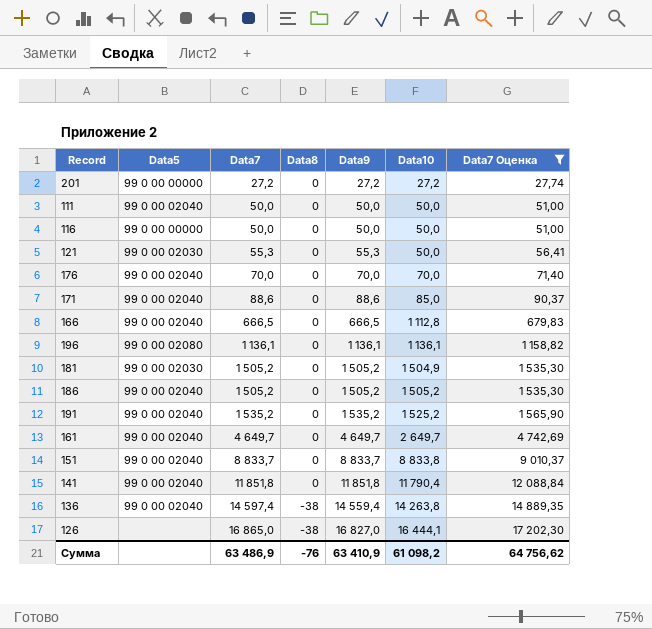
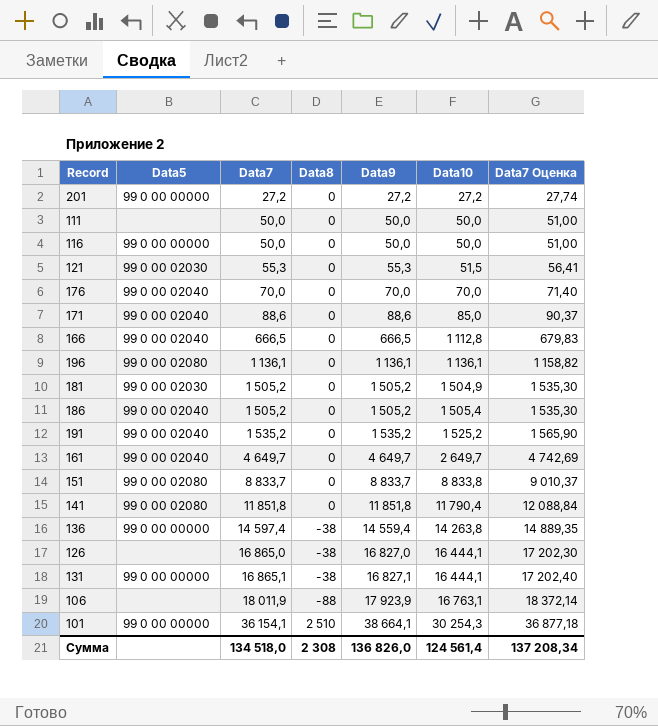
filter: Data7 Оценка <= 17 202,30 -> none
111 | Data5: 99 0 00 02040 -> none
121 | Data10: 50,0 -> 51,5
186 | Data10: 1 505,2 -> 1 505,4
151 | Data5: 99 0 00 02040 -> 99 0 00 02080
141 | Data5: 99 0 00 02040 -> 99 0 00 02080
136 | Data5: 99 0 00 02040 -> 99 0 00 00000
Сумма | Data7: 63 486,9 -> 134 518,0
Сумма | Data8: -76 -> 2 308
Сумма | Data9: 63 410,9 -> 136 826,0
Сумма | Data10: 61 098,2 -> 124 561,4
Сумма | Data7 Оценка: 64 756,62 -> 137 208,34

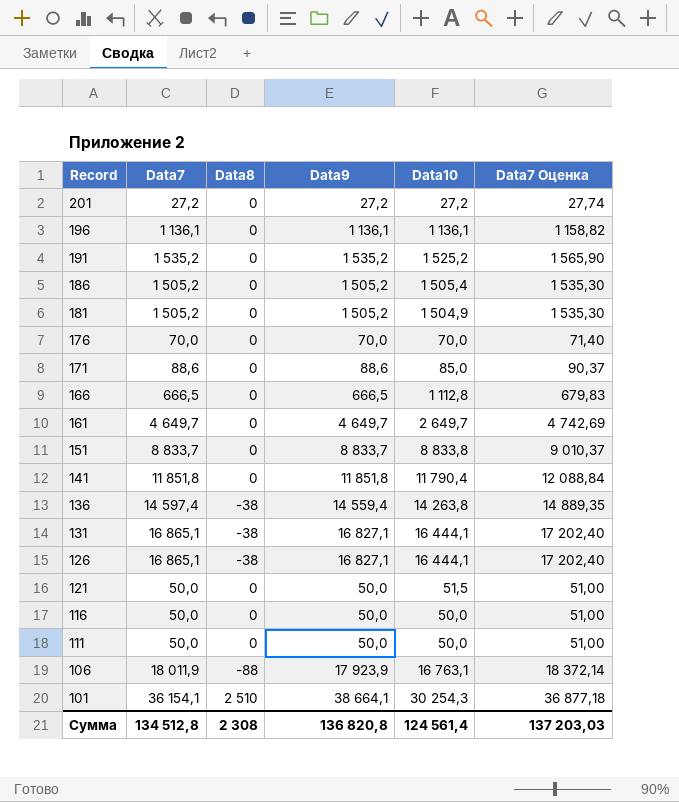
row order: Data7 ascending -> Record descending
column Data5 | position: 2 -> none
126 | Data7: 16 865,0 -> 16 865,1
126 | Data9: 16 827,0 -> 16 827,1
126 | Data7 Оценка: 17 202,30 -> 17 202,40
121 | Data7: 55,3 -> 50,0
121 | Data9: 55,3 -> 50,0
121 | Data7 Оценка: 56,41 -> 51,00
Сумма | Data7: 134 518,0 -> 134 512,8
Сумма | Data9: 136 826,0 -> 136 820,8
Сумма | Data7 Оценка: 137 208,34 -> 137 203,03

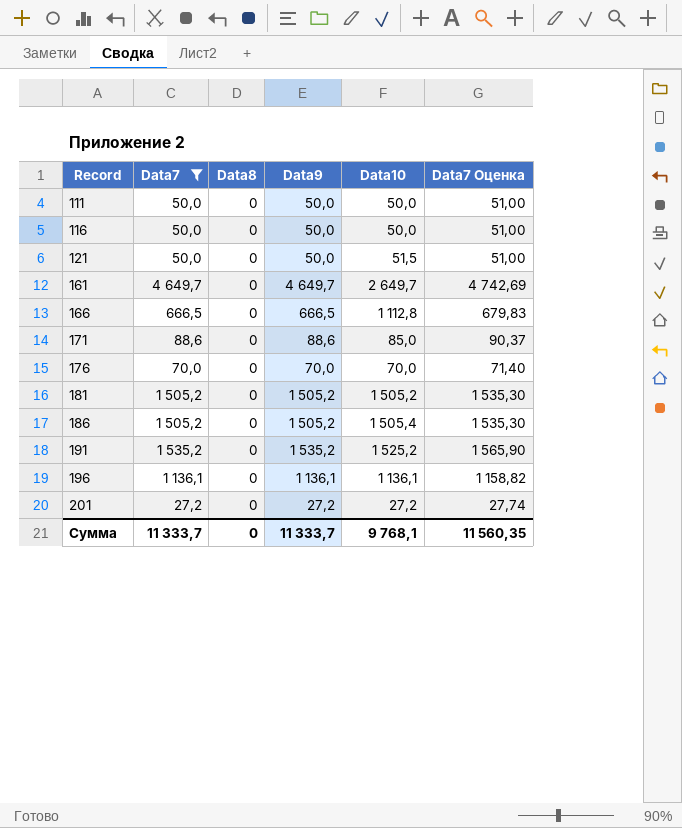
filter: none -> Data7 <= 4 649,7
row order: Record descending -> Record ascending
181 | Data10: 1 504,9 -> 1 505,2
Сумма | Data7: 134 512,8 -> 11 333,7
Сумма | Data8: 2 308 -> 0
Сумма | Data9: 136 820,8 -> 11 333,7
Сумма | Data10: 124 561,4 -> 9 768,1
Сумма | Data7 Оценка: 137 203,03 -> 11 560,35

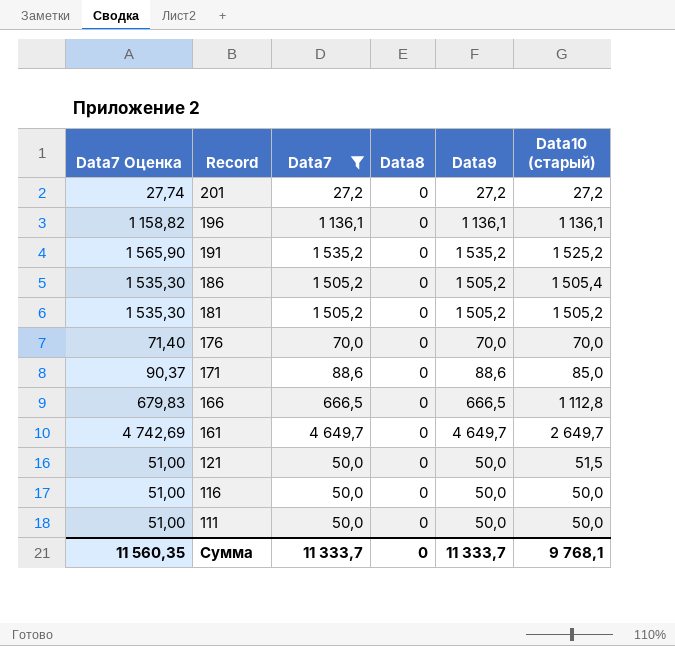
row order: Record ascending -> Record descending
column Data7 Оценка | position: 6 -> 1
column name: Data10 -> Data10 (старый)

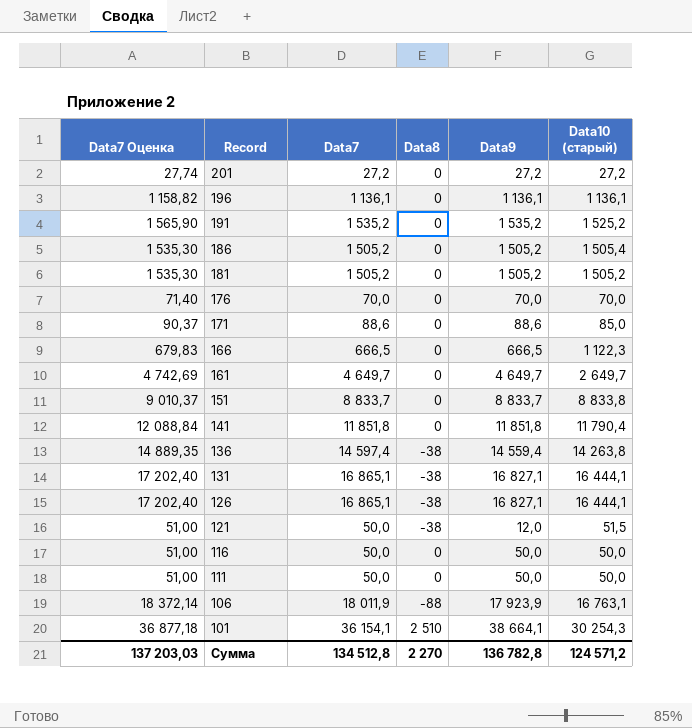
filter: Data7 <= 4 649,7 -> none
166 | Data10 (старый): 1 112,8 -> 1 122,3
121 | Data8: 0 -> -38
121 | Data9: 50,0 -> 12,0
Сумма | Data7 Оценка: 11 560,35 -> 137 203,03
Сумма | Data7: 11 333,7 -> 134 512,8
Сумма | Data8: 0 -> 2 270
Сумма | Data9: 11 333,7 -> 136 782,8
Сумма | Data10 (старый): 9 768,1 -> 124 571,2

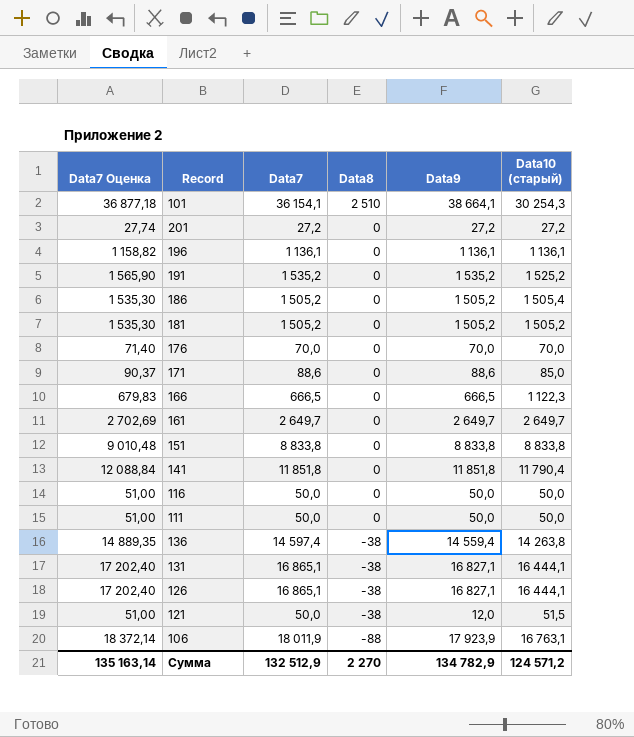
row order: Record descending -> Data8 descending
161 | Data7 Оценка: 4 742,69 -> 2 702,69
161 | Data7: 4 649,7 -> 2 649,7
161 | Data9: 4 649,7 -> 2 649,7
151 | Data7 Оценка: 9 010,37 -> 9 010,48
151 | Data7: 8 833,7 -> 8 833,8
151 | Data9: 8 833,7 -> 8 833,8
Сумма | Data7 Оценка: 137 203,03 -> 135 163,14
Сумма | Data7: 134 512,8 -> 132 512,9
Сумма | Data9: 136 782,8 -> 134 782,9

